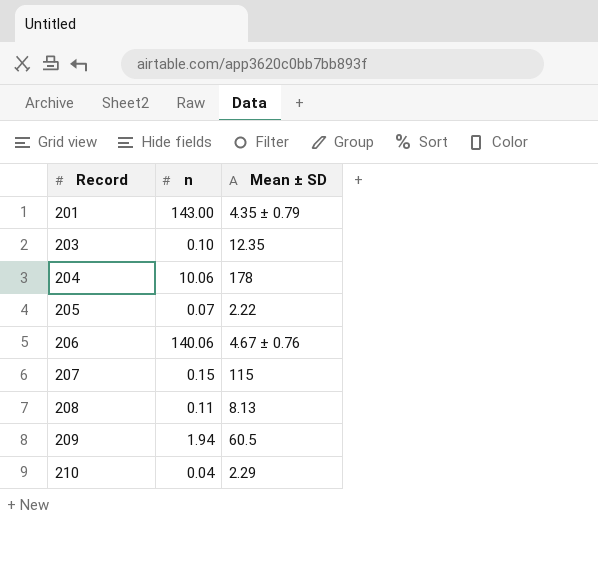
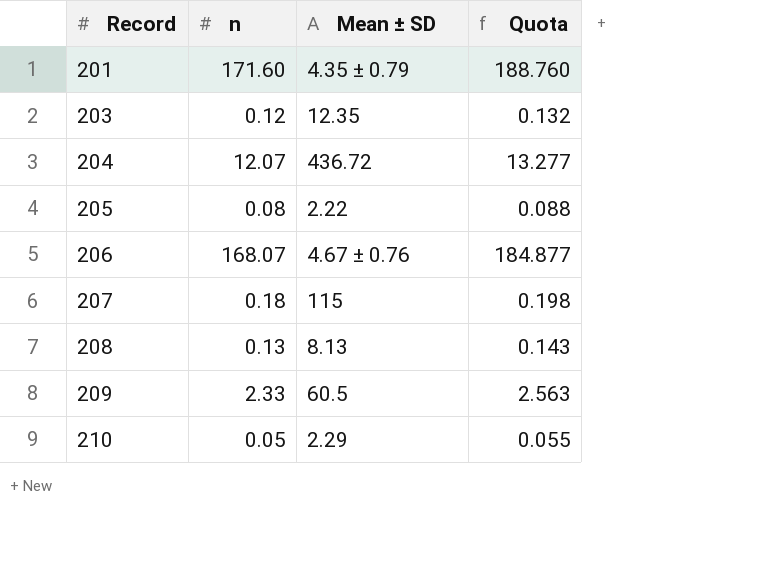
column Quota | formula: none -> [n] * 1.1
201 | n: 143.00 -> 171.60
203 | n: 0.10 -> 0.12
204 | n: 10.06 -> 12.07
204 | Mean ± SD: 178 -> 436.72
205 | n: 0.07 -> 0.08
206 | n: 140.06 -> 168.07
207 | n: 0.15 -> 0.18
208 | n: 0.11 -> 0.13
209 | n: 1.94 -> 2.33
210 | n: 0.04 -> 0.05

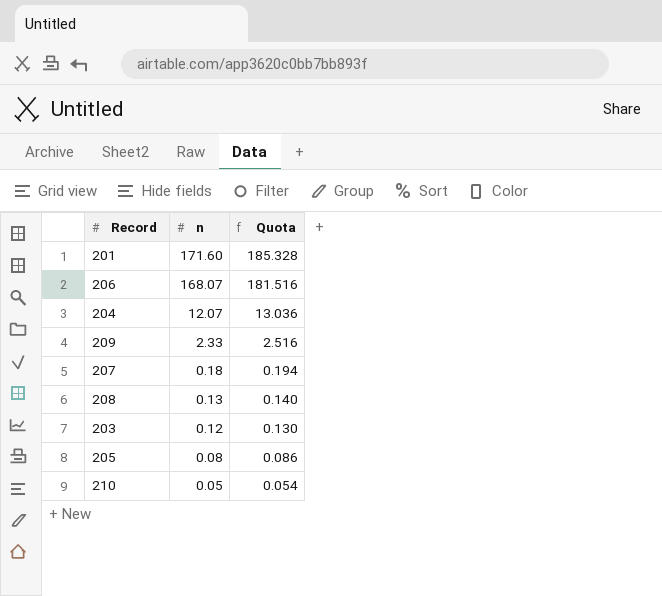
row order: Record ascending -> n descending
column Mean ± SD | position: 3 -> none
column Quota | formula: [n] * 1.1 -> [n] * 1.08

